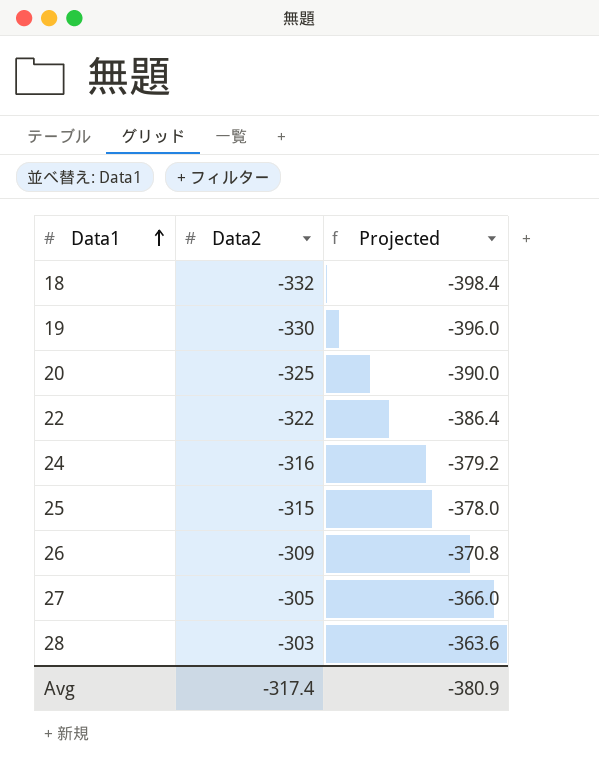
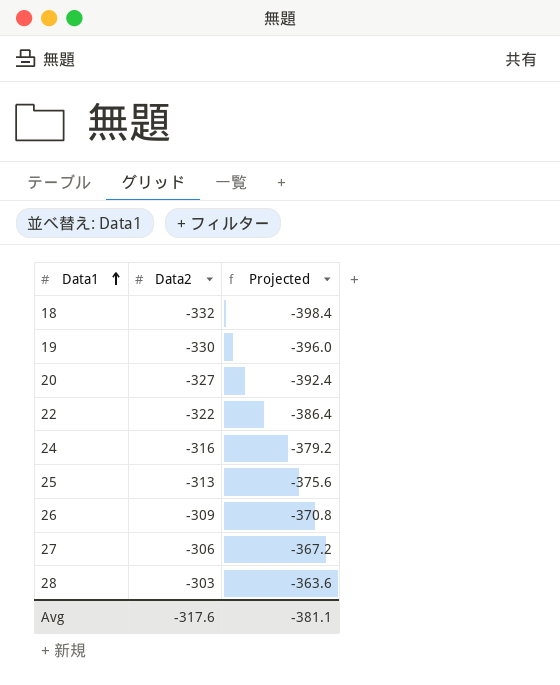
20 | Data2: -325 -> -327
20 | Projected: -390.0 -> -392.4
25 | Data2: -315 -> -313
25 | Projected: -378.0 -> -375.6
27 | Data2: -305 -> -306
27 | Projected: -366.0 -> -367.2
Avg | Data2: -317.4 -> -317.6
Avg | Projected: -380.9 -> -381.1

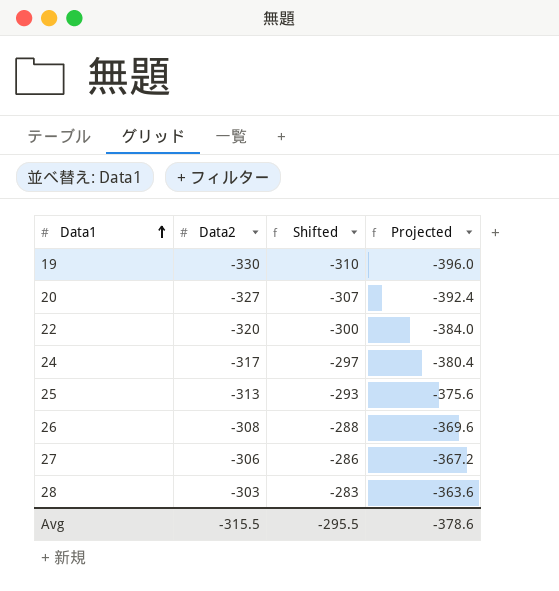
column Shifted | formula: none -> [Data2] + 20
row 18: -332 | -398.4 -> none
22 | Data2: -322 -> -320
22 | Projected: -386.4 -> -384.0
24 | Data2: -316 -> -317
24 | Projected: -379.2 -> -380.4
26 | Data2: -309 -> -308
26 | Projected: -370.8 -> -369.6
Avg | Data2: -317.6 -> -315.5
Avg | Projected: -381.1 -> -378.6

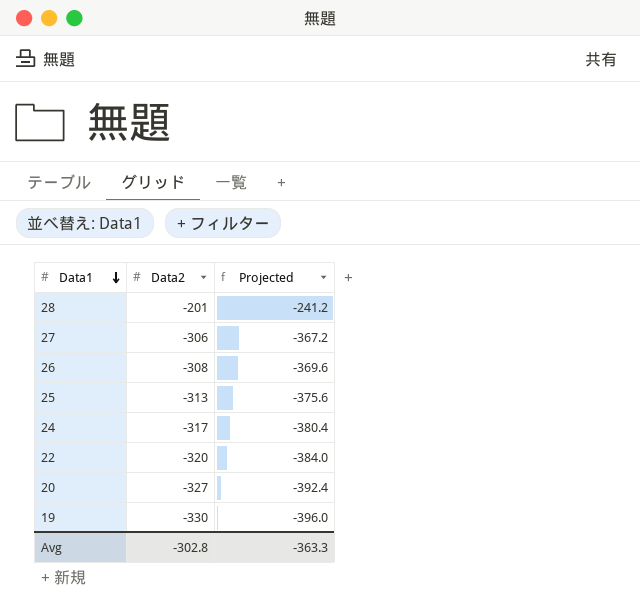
row order: Data1 ascending -> Data1 descending
column Shifted | formula: [Data2] + 20 -> none
28 | Data2: -303 -> -201
28 | Projected: -363.6 -> -241.2
Avg | Data2: -315.5 -> -302.8
Avg | Projected: -378.6 -> -363.3

